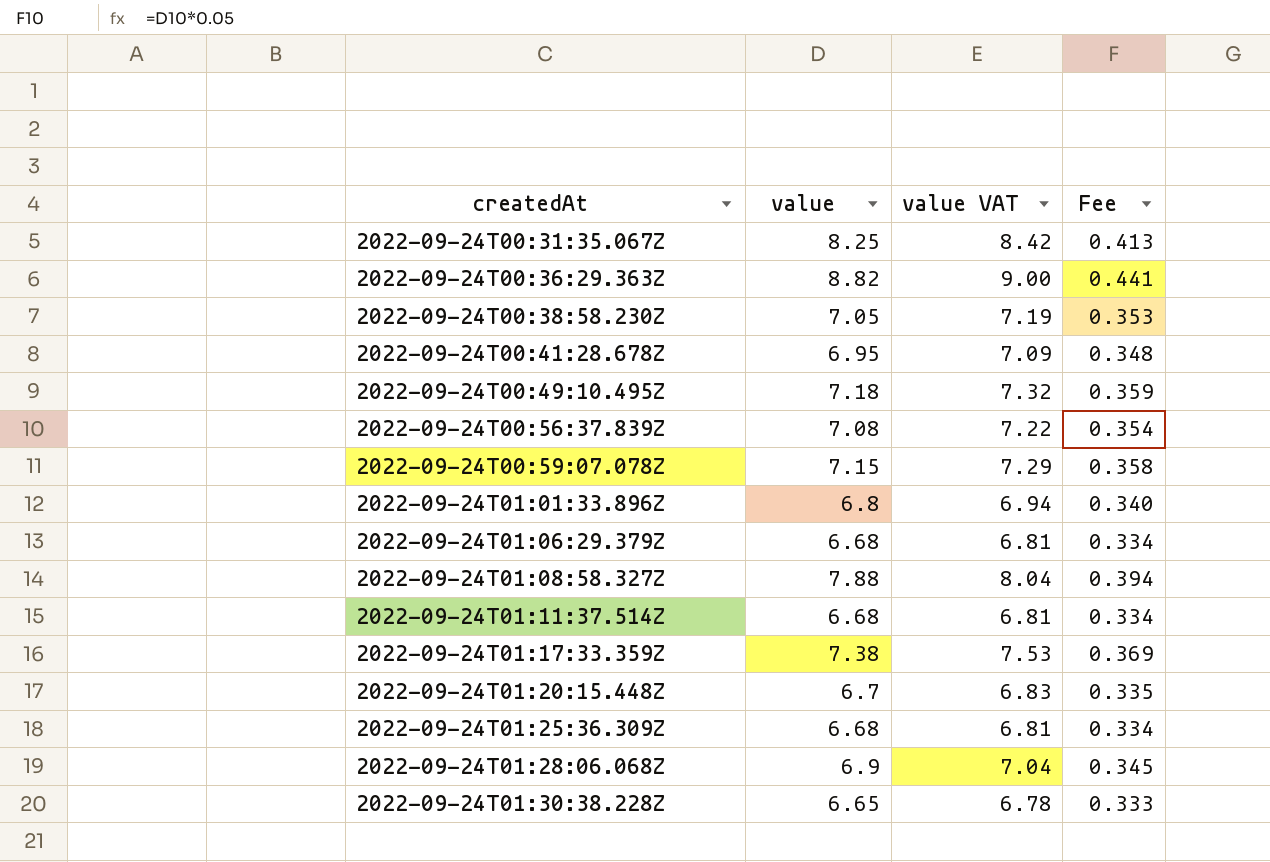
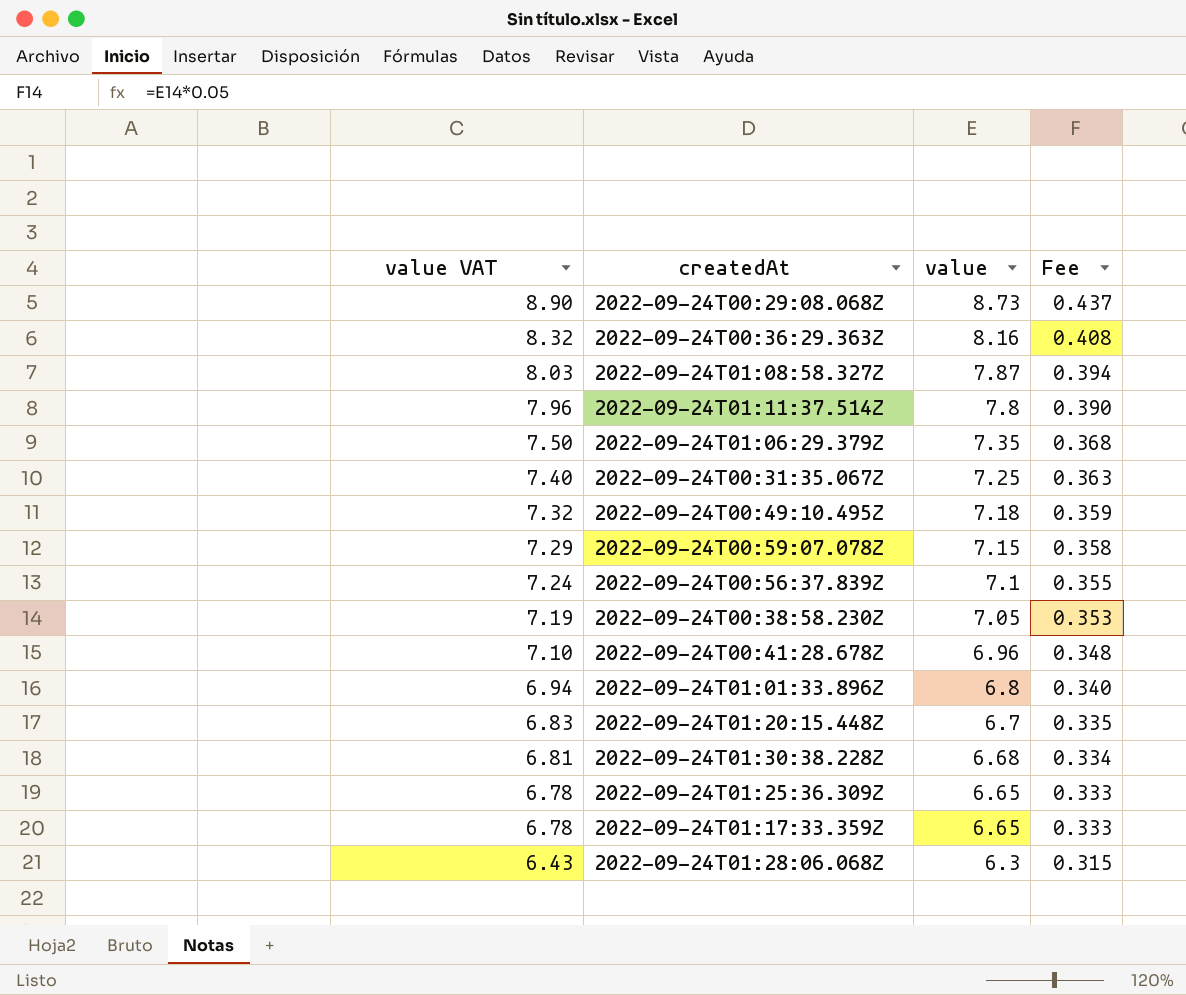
row order: createdAt ascending -> value VAT descending
column value VAT | position: 3 -> 1
row 2022-09-24T00:29:08.068Z: none -> 8.90 | 8.73 | 0.437
2022-09-24T00:36:29.363Z | value VAT: 9.00 -> 8.32
2022-09-24T00:36:29.363Z | value: 8.82 -> 8.16
2022-09-24T00:36:29.363Z | Fee: 0.441 -> 0.408
2022-09-24T01:08:58.327Z | value VAT: 8.04 -> 8.03
2022-09-24T01:08:58.327Z | value: 7.88 -> 7.87
2022-09-24T01:11:37.514Z | value VAT: 6.81 -> 7.96
2022-09-24T01:11:37.514Z | value: 6.68 -> 7.8
2022-09-24T01:11:37.514Z | Fee: 0.334 -> 0.390
2022-09-24T01:06:29.379Z | value VAT: 6.81 -> 7.50
2022-09-24T01:06:29.379Z | value: 6.68 -> 7.35
2022-09-24T01:06:29.379Z | Fee: 0.334 -> 0.368
2022-09-24T00:31:35.067Z | value VAT: 8.42 -> 7.40
2022-09-24T00:31:35.067Z | value: 8.25 -> 7.25
2022-09-24T00:31:35.067Z | Fee: 0.413 -> 0.363
2022-09-24T00:56:37.839Z | value VAT: 7.22 -> 7.24
2022-09-24T00:56:37.839Z | value: 7.08 -> 7.1
2022-09-24T00:56:37.839Z | Fee: 0.354 -> 0.355
2022-09-24T00:41:28.678Z | value VAT: 7.09 -> 7.10
2022-09-24T00:41:28.678Z | value: 6.95 -> 6.96
2022-09-24T01:30:38.228Z | value VAT: 6.78 -> 6.81
2022-09-24T01:30:38.228Z | value: 6.65 -> 6.68
2022-09-24T01:30:38.228Z | Fee: 0.333 -> 0.334
2022-09-24T01:25:36.309Z | value VAT: 6.81 -> 6.78
2022-09-24T01:25:36.309Z | value: 6.68 -> 6.65
2022-09-24T01:25:36.309Z | Fee: 0.334 -> 0.333
2022-09-24T01:17:33.359Z | value VAT: 7.53 -> 6.78
2022-09-24T01:17:33.359Z | value: 7.38 -> 6.65
2022-09-24T01:17:33.359Z | Fee: 0.369 -> 0.333
2022-09-24T01:28:06.068Z | value VAT: 7.04 -> 6.43
2022-09-24T01:28:06.068Z | value: 6.9 -> 6.3
2022-09-24T01:28:06.068Z | Fee: 0.345 -> 0.315

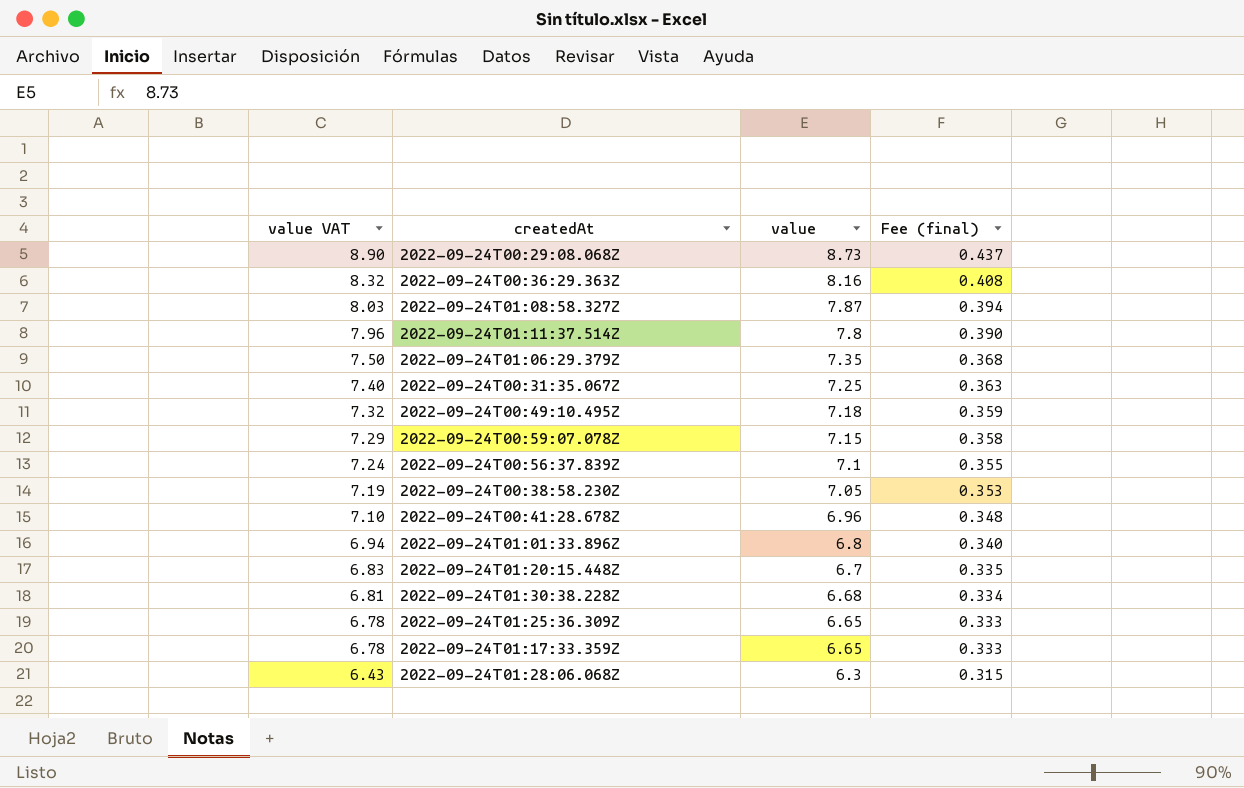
column name: Fee -> Fee (final)

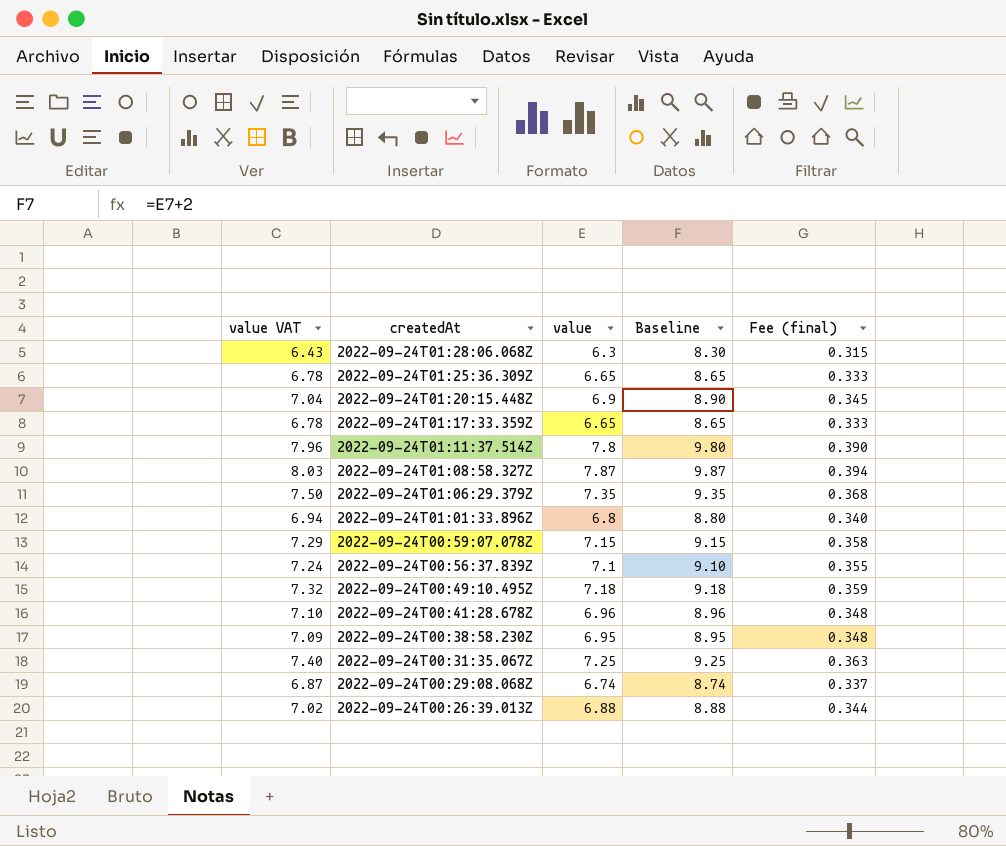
row order: value VAT descending -> createdAt descending
column Baseline | formula: none -> [value] + 2
row 2022-09-24T00:36:29.363Z: 8.32 | 8.16 | 0.408 -> none
row 2022-09-24T01:30:38.228Z: 6.81 | 6.68 | 0.334 -> none
2022-09-24T01:20:15.448Z | value VAT: 6.83 -> 7.04
2022-09-24T01:20:15.448Z | value: 6.7 -> 6.9
2022-09-24T01:20:15.448Z | Fee (final): 0.335 -> 0.345
2022-09-24T00:38:58.230Z | value VAT: 7.19 -> 7.09
2022-09-24T00:38:58.230Z | value: 7.05 -> 6.95
2022-09-24T00:38:58.230Z | Fee (final): 0.353 -> 0.348
2022-09-24T00:29:08.068Z | value VAT: 8.90 -> 6.87
2022-09-24T00:29:08.068Z | value: 8.73 -> 6.74
2022-09-24T00:29:08.068Z | Fee (final): 0.437 -> 0.337
row 2022-09-24T00:26:39.013Z: none -> 7.02 | 6.88 | 8.88 | 0.344

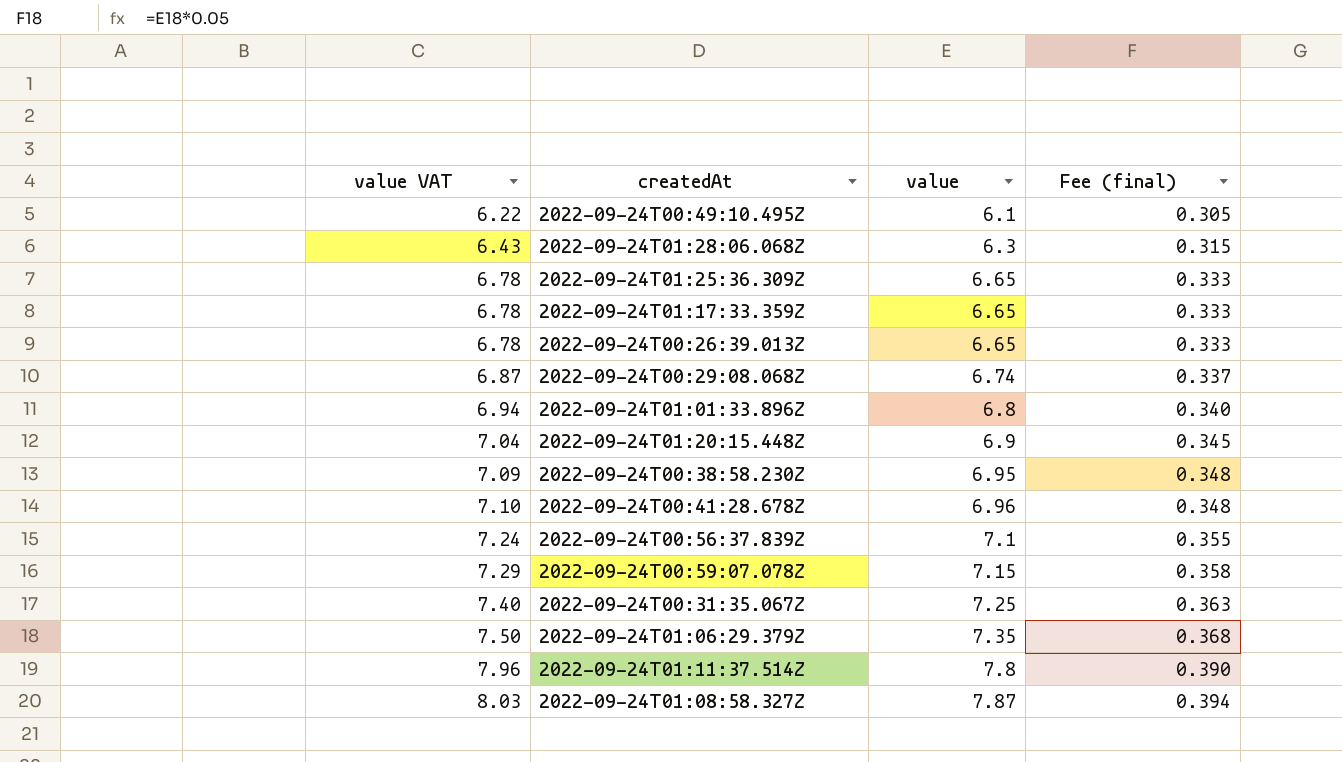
row order: createdAt descending -> value VAT ascending
column Baseline | formula: [value] + 2 -> none
2022-09-24T00:49:10.495Z | value VAT: 7.32 -> 6.22
2022-09-24T00:49:10.495Z | value: 7.18 -> 6.1
2022-09-24T00:49:10.495Z | Fee (final): 0.359 -> 0.305
2022-09-24T00:26:39.013Z | value VAT: 7.02 -> 6.78
2022-09-24T00:26:39.013Z | value: 6.88 -> 6.65
2022-09-24T00:26:39.013Z | Fee (final): 0.344 -> 0.333

